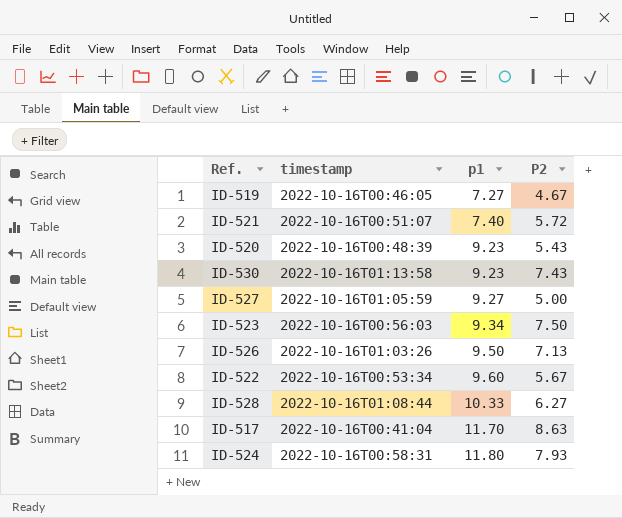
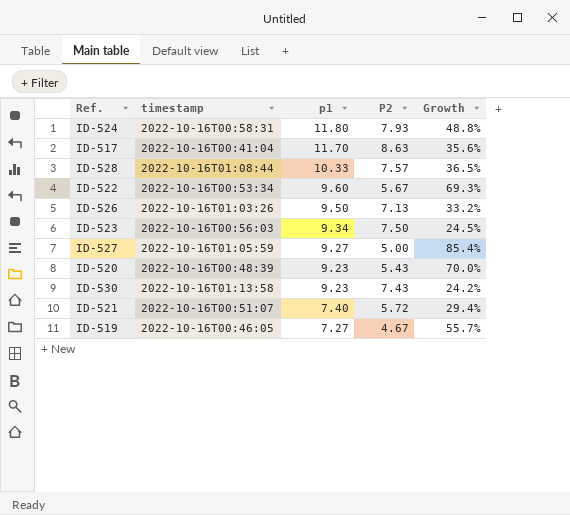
row order: p1 ascending -> p1 descending
column Growth | formula: none -> ([p1] - [P2]) / [P2]
ID-528 | P2: 6.27 -> 7.57

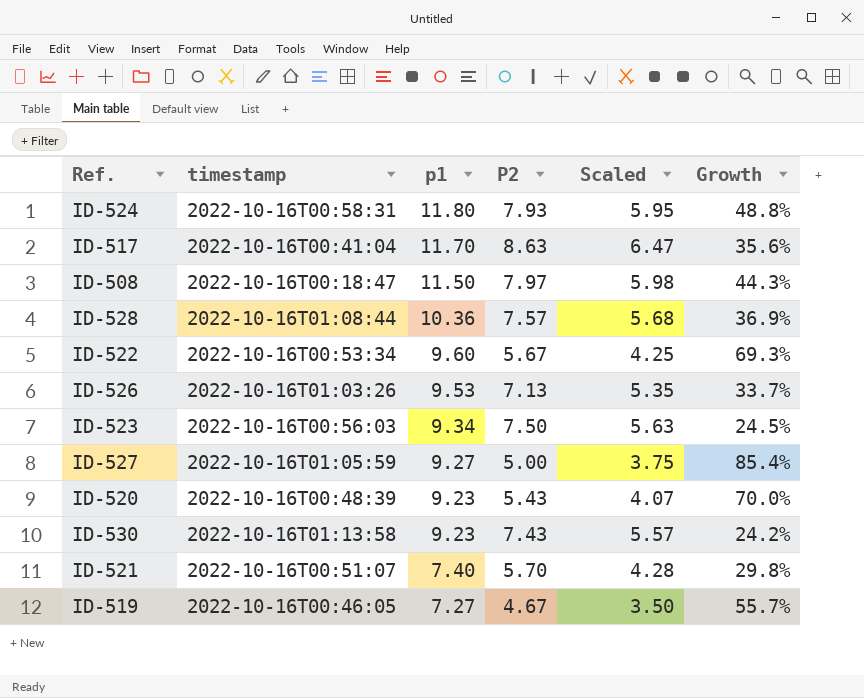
column Scaled | formula: none -> [P2] * 0.75
row ID-508: none -> 2022-10-16T00:18:47 | 11.50 | 7.97 | 5.98 | 44.3%
ID-528 | p1: 10.33 -> 10.36
ID-528 | Growth: 36.5% -> 36.9%
ID-526 | p1: 9.50 -> 9.53
ID-526 | Growth: 33.2% -> 33.7%
ID-521 | P2: 5.72 -> 5.70
ID-521 | Growth: 29.4% -> 29.8%

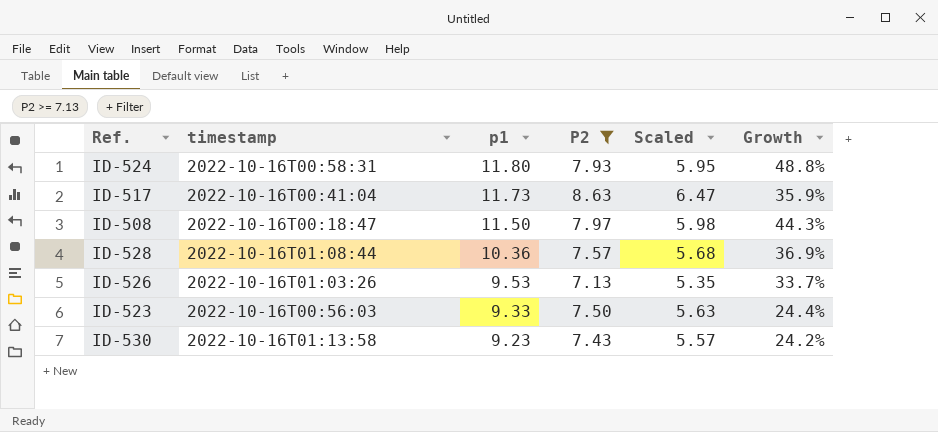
filter: none -> P2 >= 7.13
ID-517 | p1: 11.70 -> 11.73
ID-517 | Growth: 35.6% -> 35.9%
ID-523 | p1: 9.34 -> 9.33
ID-523 | Growth: 24.5% -> 24.4%

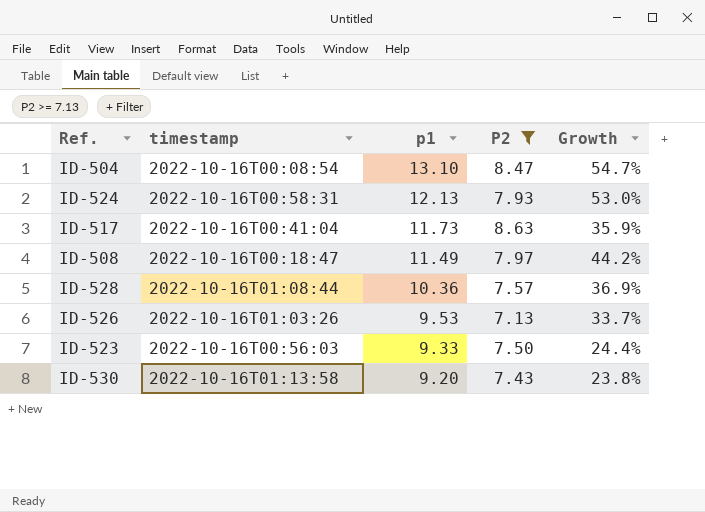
column Scaled | formula: [P2] * 0.75 -> none
row ID-504: none -> 2022-10-16T00:08:54 | 13.10 | 8.47 | 54.7%
ID-524 | p1: 11.80 -> 12.13
ID-524 | Growth: 48.8% -> 53.0%
ID-508 | p1: 11.50 -> 11.49
ID-508 | Growth: 44.3% -> 44.2%
ID-530 | p1: 9.23 -> 9.20
ID-530 | Growth: 24.2% -> 23.8%

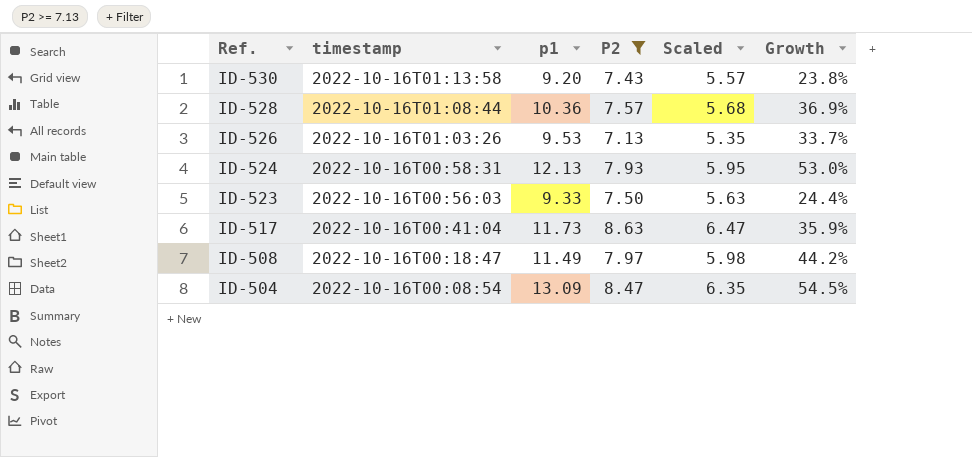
row order: p1 descending -> Ref. descending
column Scaled | formula: none -> [P2] * 0.75
ID-504 | p1: 13.10 -> 13.09
ID-504 | Growth: 54.7% -> 54.5%

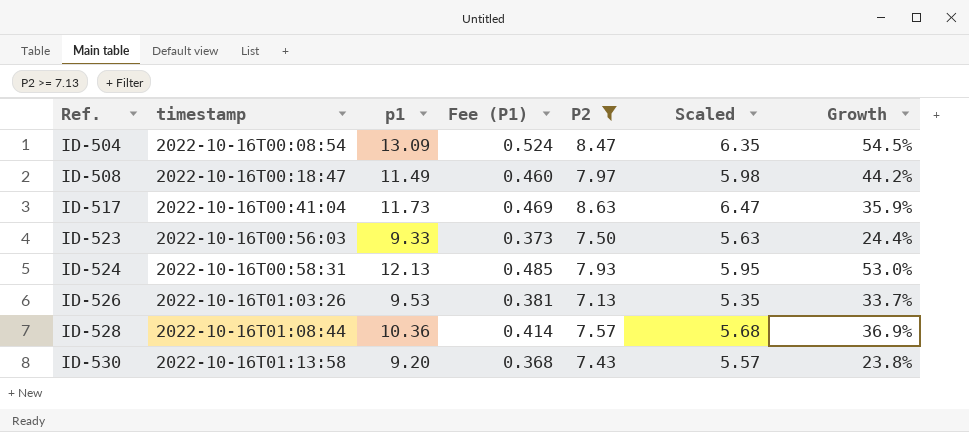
row order: Ref. descending -> Ref. ascending
column Fee (P1) | formula: none -> [p1] * 0.04

